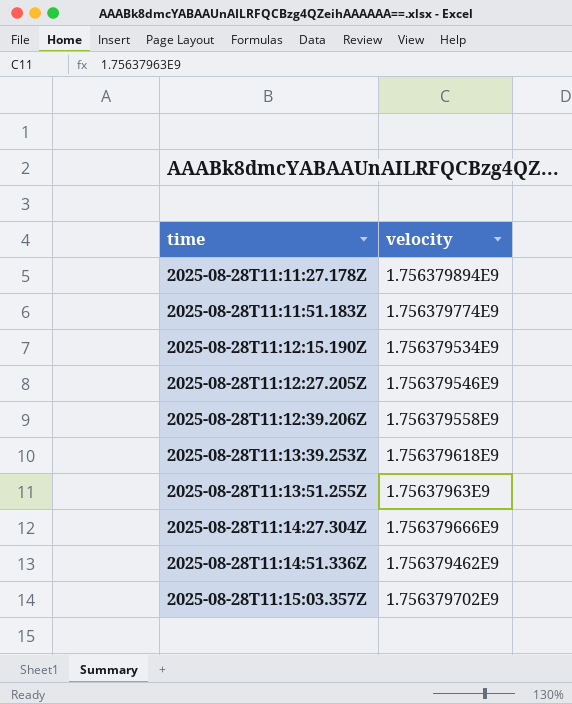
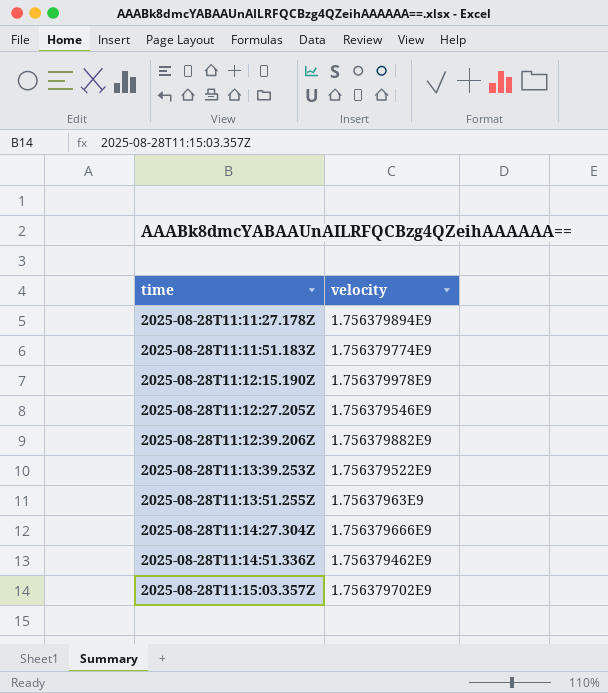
2025-08-28T11:12:15.190Z | velocity: 1.756379534E9 -> 1.756379978E9
2025-08-28T11:12:39.206Z | velocity: 1.756379558E9 -> 1.756379882E9
2025-08-28T11:13:39.253Z | velocity: 1.756379618E9 -> 1.756379522E9

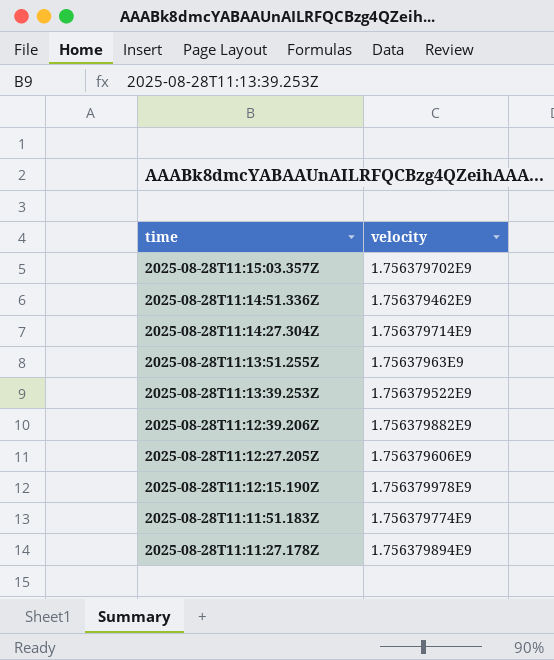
row order: time ascending -> time descending
2025-08-28T11:14:27.304Z | velocity: 1.756379666E9 -> 1.756379714E9
2025-08-28T11:12:27.205Z | velocity: 1.756379546E9 -> 1.756379606E9

